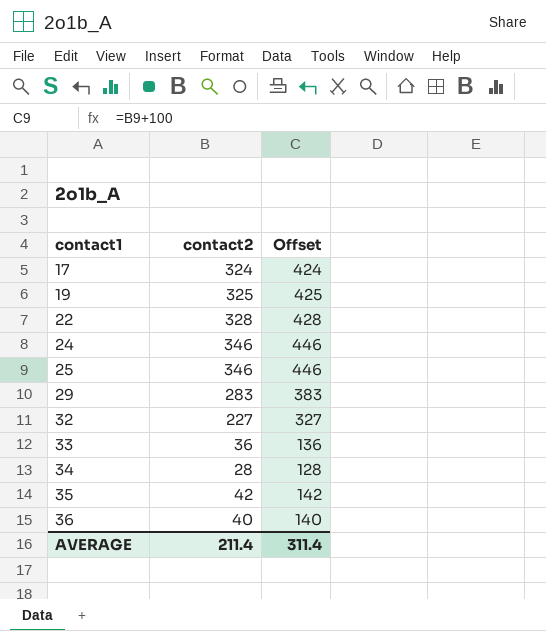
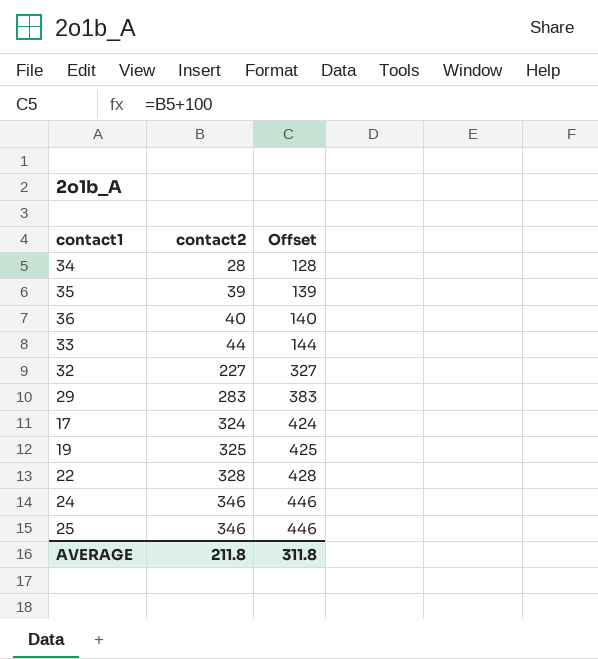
row order: contact1 ascending -> contact2 ascending
35 | contact2: 42 -> 39
35 | Offset: 142 -> 139
33 | contact2: 36 -> 44
33 | Offset: 136 -> 144
AVERAGE | contact2: 211.4 -> 211.8
AVERAGE | Offset: 311.4 -> 311.8

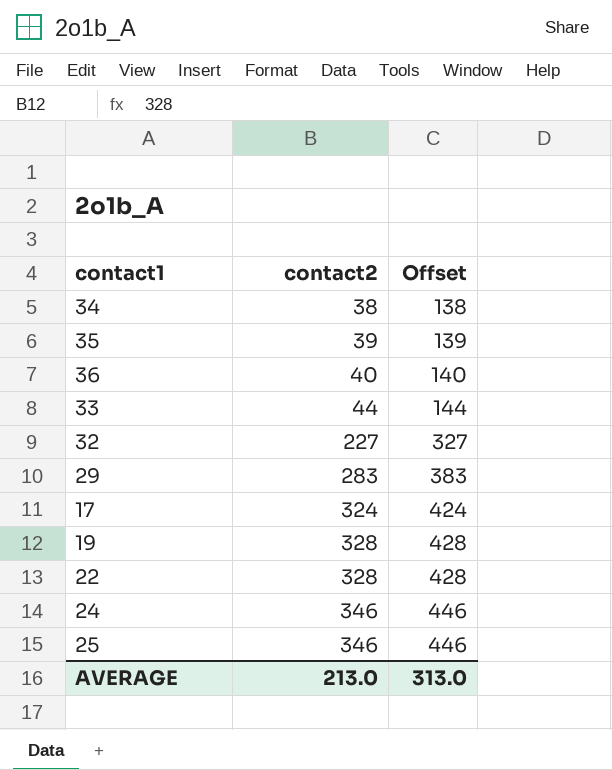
34 | contact2: 28 -> 38
34 | Offset: 128 -> 138
19 | contact2: 325 -> 328
19 | Offset: 425 -> 428
AVERAGE | contact2: 211.8 -> 213.0
AVERAGE | Offset: 311.8 -> 313.0

